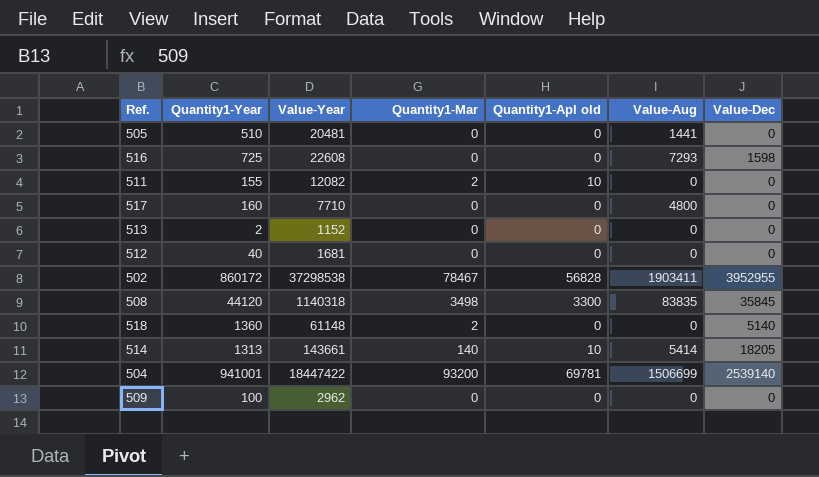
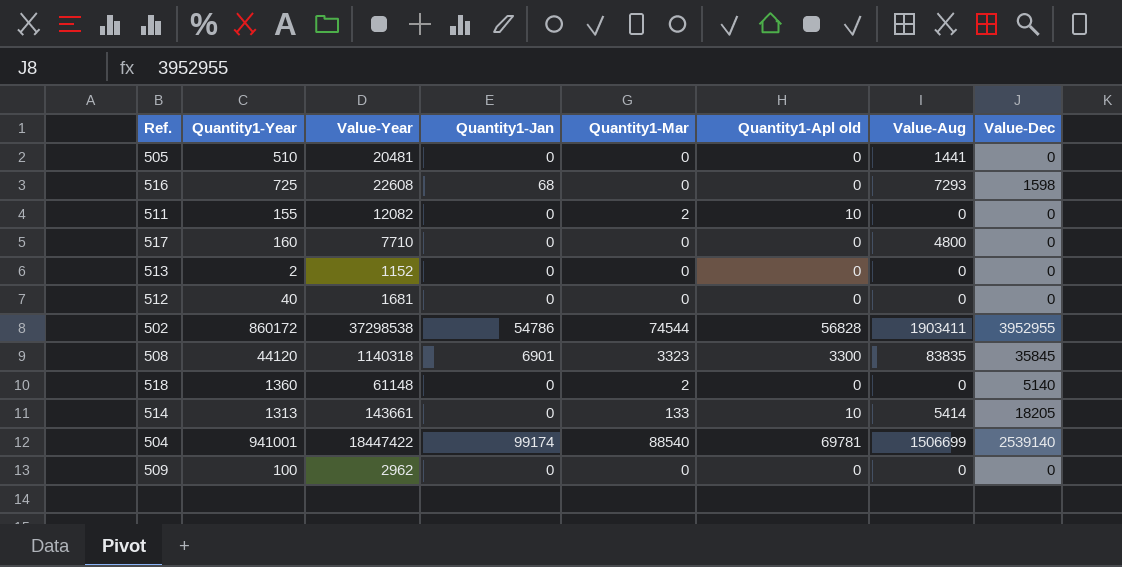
column Quantity1-Jan | position: none -> 4
502 | Quantity1-Mar: 78467 -> 74544
508 | Quantity1-Mar: 3498 -> 3323
514 | Quantity1-Mar: 140 -> 133
504 | Quantity1-Mar: 93200 -> 88540

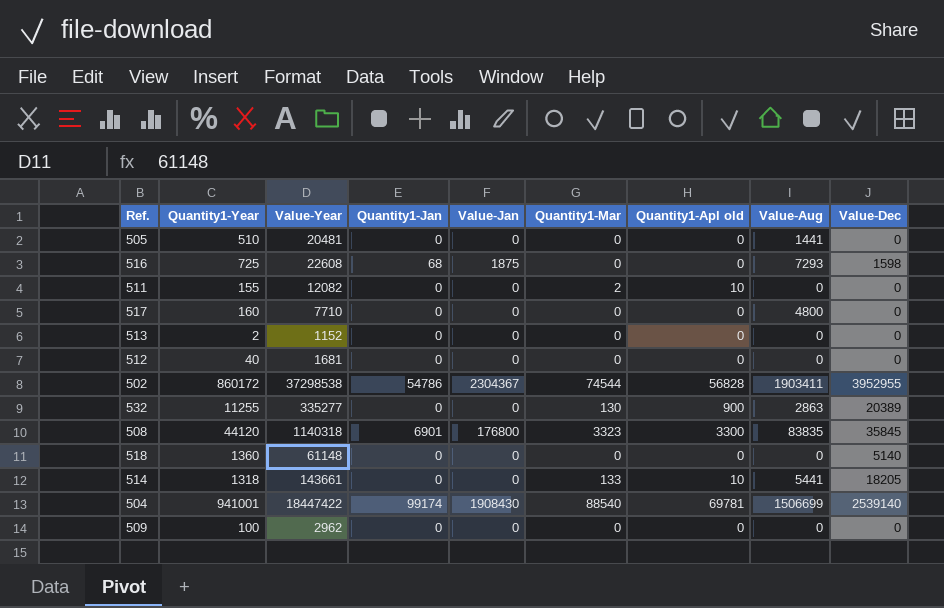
column Value-Jan | position: none -> 5
row 532: none -> 11255 | 335277 | 0 | 0 | 130 | 900 | 2863 | 20389
518 | Quantity1-Mar: 2 -> 0
514 | Quantity1-Year: 1313 -> 1318
514 | Value-Aug: 5414 -> 5441

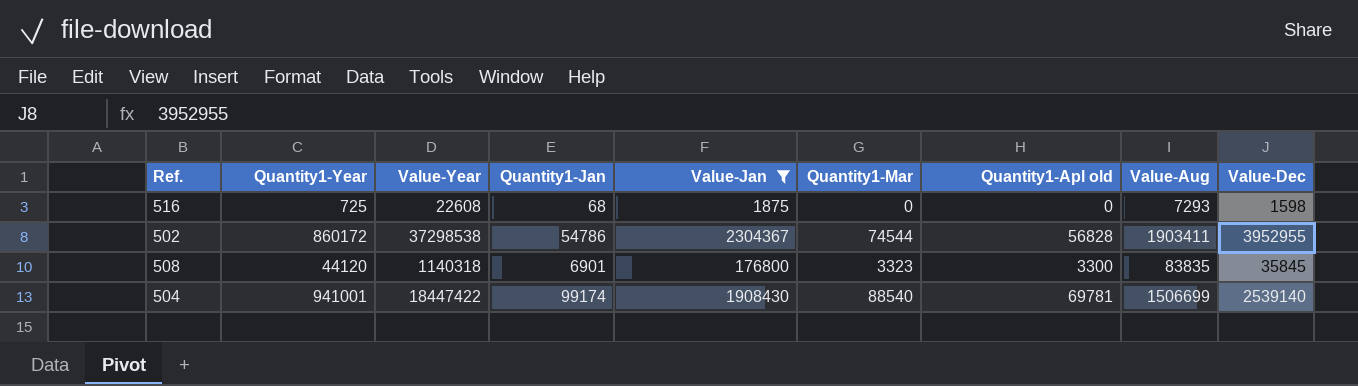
filter: none -> Value-Jan != 0

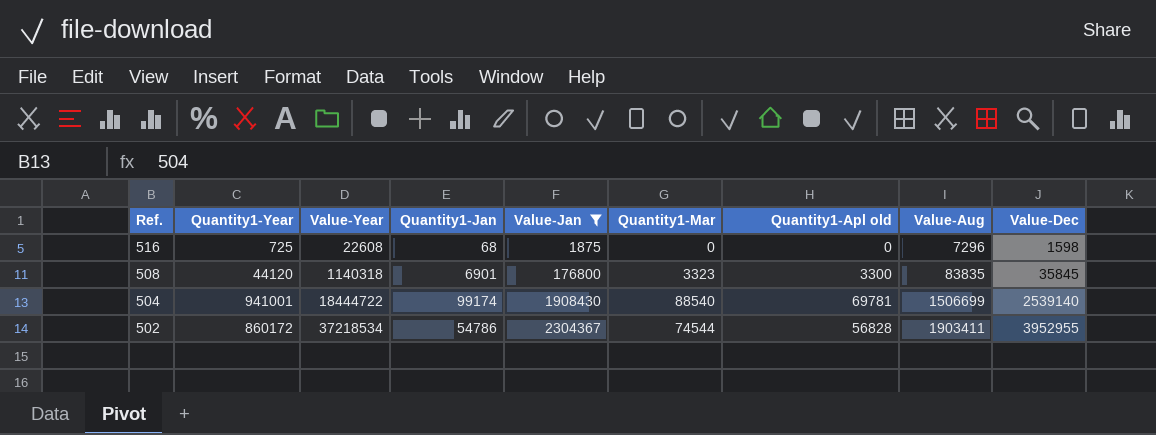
row order: none -> Ref. descending
516 | Value-Aug: 7293 -> 7296
504 | Value-Year: 18447422 -> 18444722
502 | Value-Year: 37298538 -> 37218534

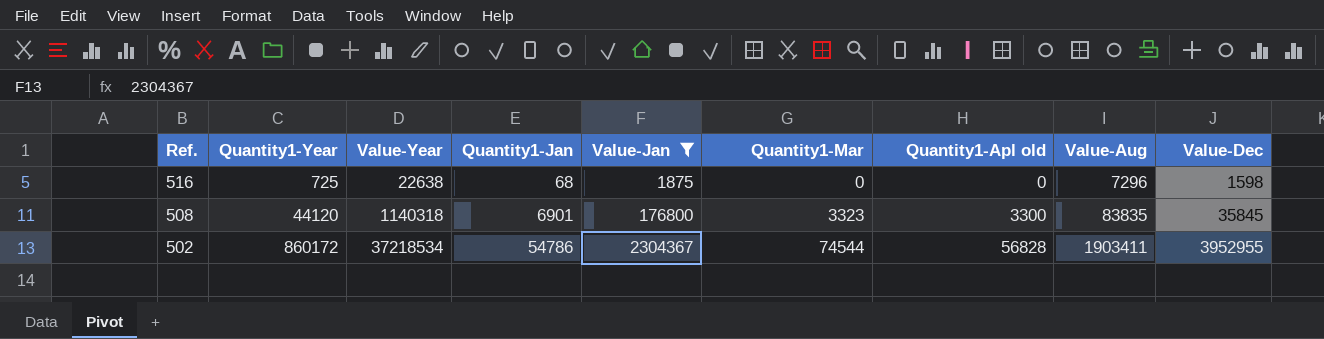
row 504: 941001 | 18444722 | 99174 | 1908430 | 88540 | 69781 | 1506699 | 2539140 -> none
516 | Value-Year: 22608 -> 22638

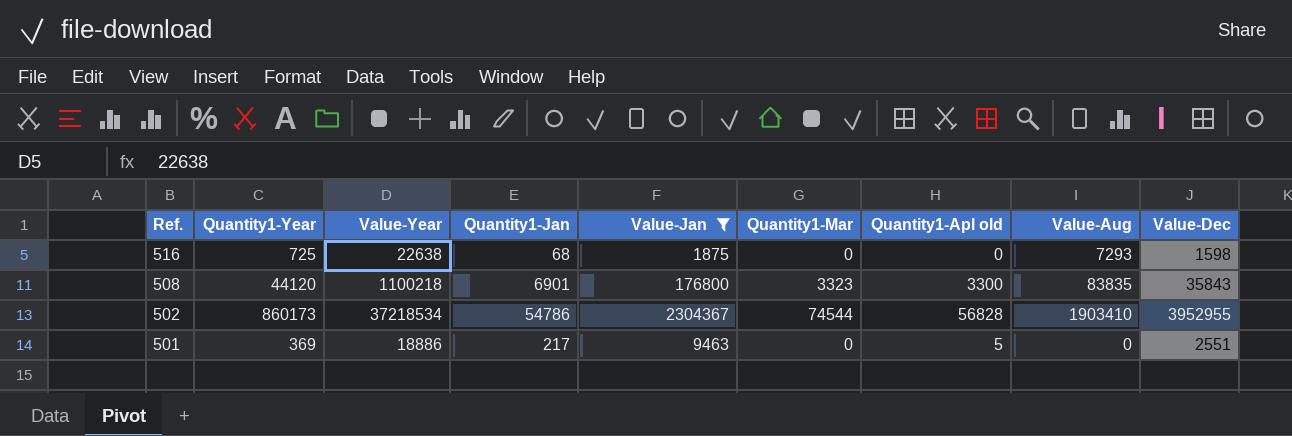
516 | Value-Aug: 7296 -> 7293
508 | Value-Year: 1140318 -> 1100218
508 | Value-Dec: 35845 -> 35843
502 | Quantity1-Year: 860172 -> 860173
502 | Value-Aug: 1903411 -> 1903410
row 501: none -> 369 | 18886 | 217 | 9463 | 0 | 5 | 0 | 2551

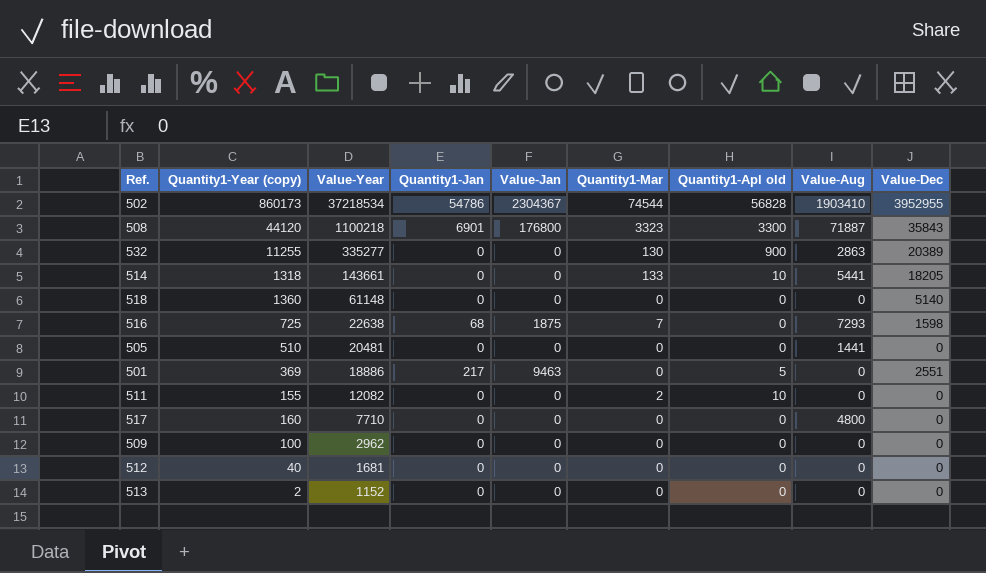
filter: Value-Jan != 0 -> none
row order: Ref. descending -> Value-Year descending
column name: Quantity1-Year -> Quantity1-Year (copy)
508 | Value-Aug: 83835 -> 71887
516 | Quantity1-Mar: 0 -> 7

